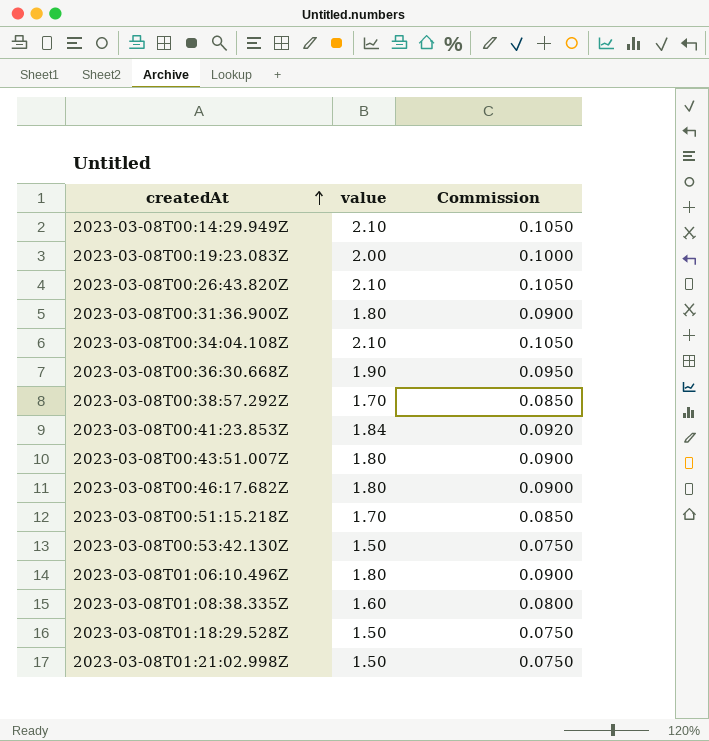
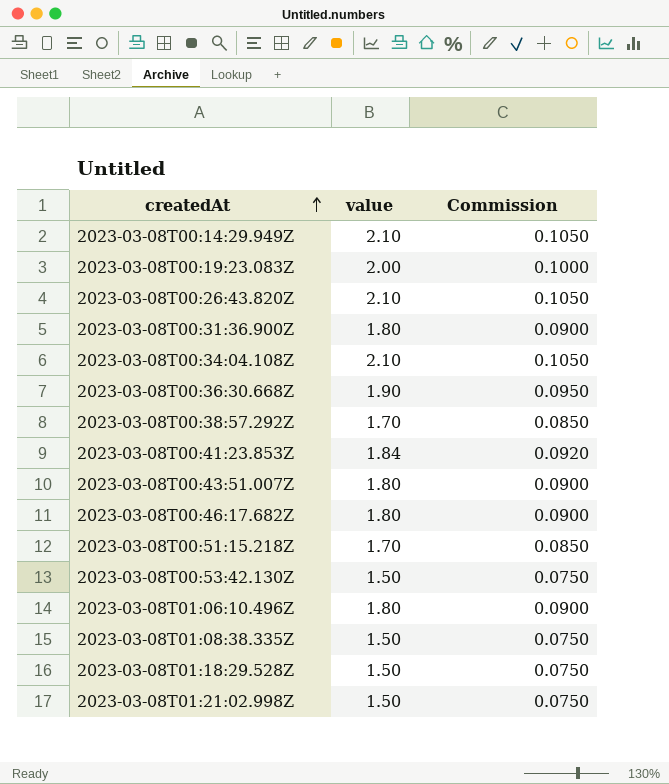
2023-03-08T01:08:38.335Z | value: 1.60 -> 1.50
2023-03-08T01:08:38.335Z | Commission: 0.0800 -> 0.0750

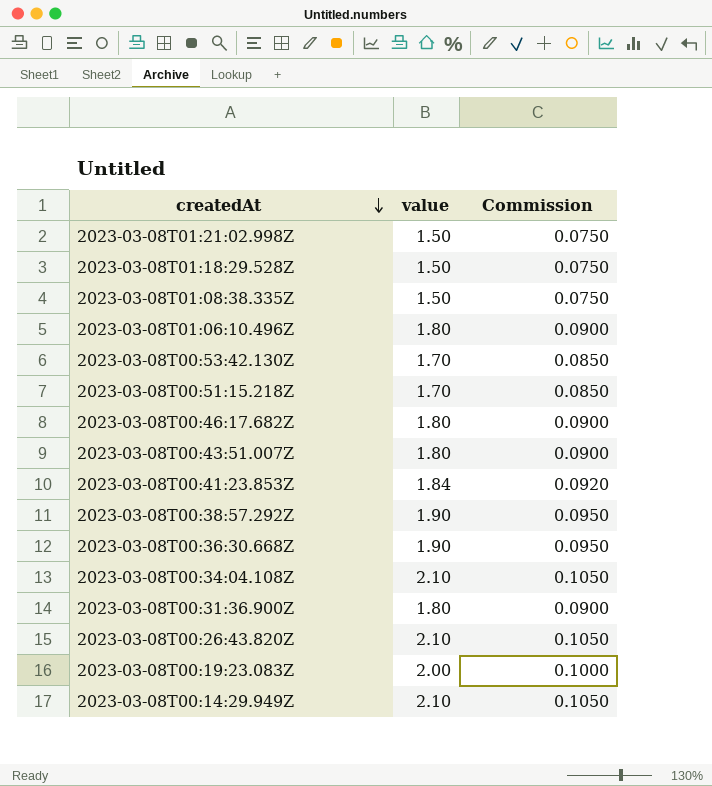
row order: createdAt ascending -> createdAt descending
2023-03-08T00:53:42.130Z | value: 1.50 -> 1.70
2023-03-08T00:53:42.130Z | Commission: 0.0750 -> 0.0850
2023-03-08T00:38:57.292Z | value: 1.70 -> 1.90
2023-03-08T00:38:57.292Z | Commission: 0.0850 -> 0.0950

